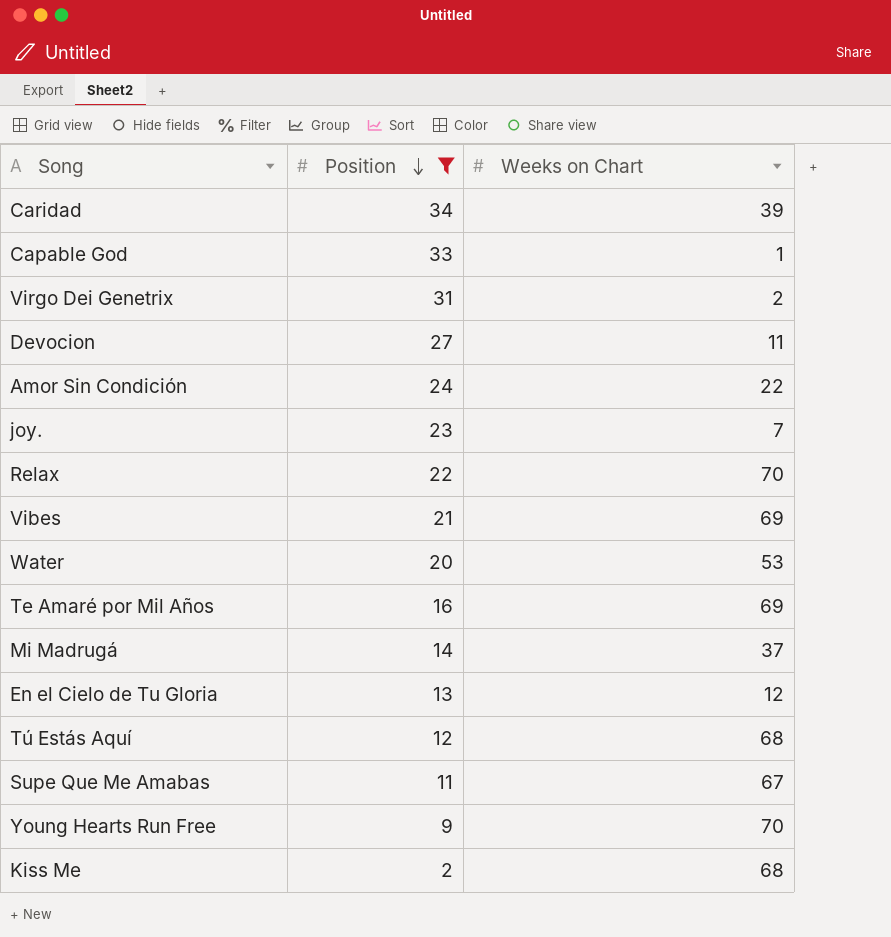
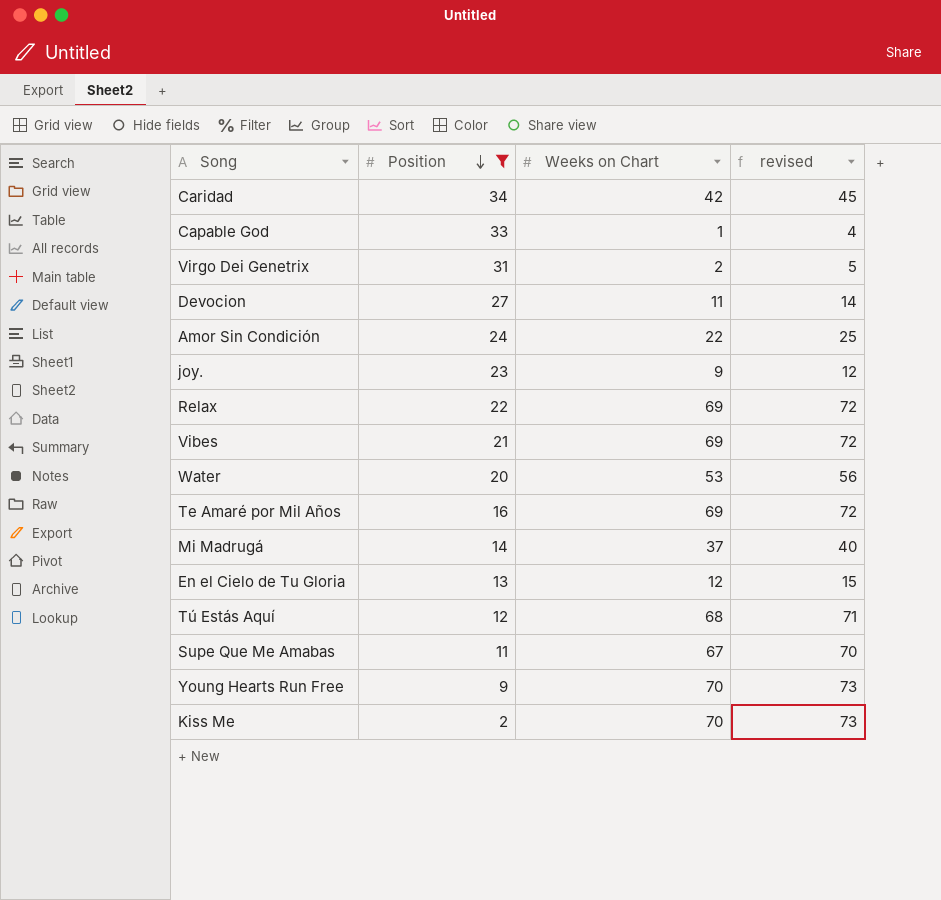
column revised | formula: none -> [Weeks on Chart] + 3
Caridad | Weeks on Chart: 39 -> 42
joy. | Weeks on Chart: 7 -> 9
Relax | Weeks on Chart: 70 -> 69
Kiss Me | Weeks on Chart: 68 -> 70

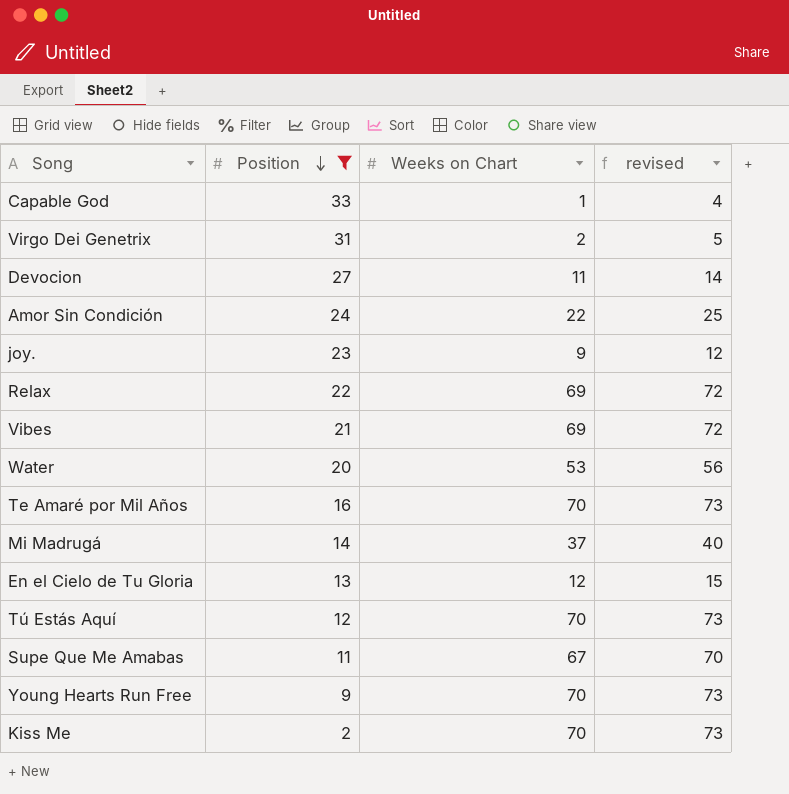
row Caridad: 34 | 42 | 45 -> none
Te Amaré por Mil Años | Weeks on Chart: 69 -> 70
Te Amaré por Mil Años | revised: 72 -> 73
Tú Estás Aquí | Weeks on Chart: 68 -> 70
Tú Estás Aquí | revised: 71 -> 73

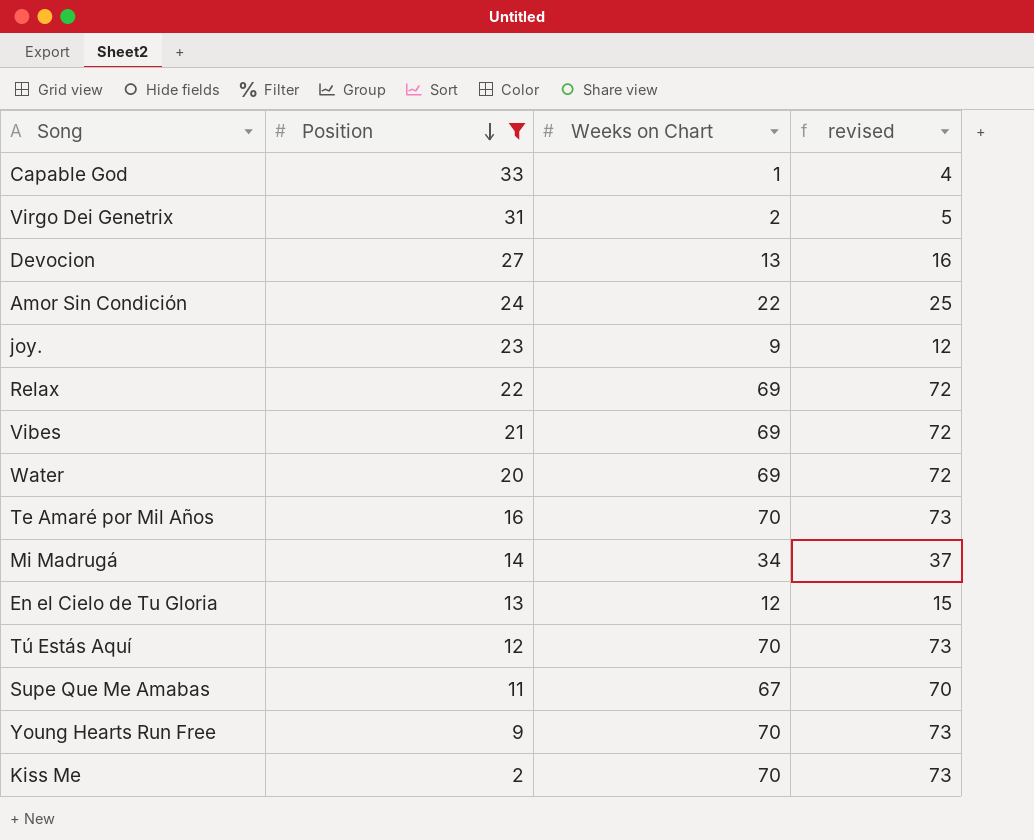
Devocion | Weeks on Chart: 11 -> 13
Devocion | revised: 14 -> 16
Water | Weeks on Chart: 53 -> 69
Water | revised: 56 -> 72
Mi Madrugá | Weeks on Chart: 37 -> 34
Mi Madrugá | revised: 40 -> 37

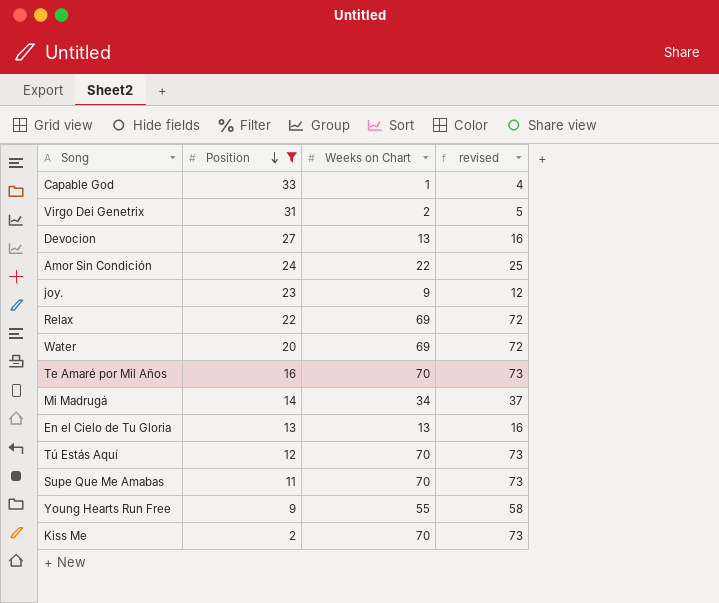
row Vibes: 21 | 69 | 72 -> none
En el Cielo de Tu Gloria | Weeks on Chart: 12 -> 13
En el Cielo de Tu Gloria | revised: 15 -> 16
Supe Que Me Amabas | Weeks on Chart: 67 -> 70
Supe Que Me Amabas | revised: 70 -> 73
Young Hearts Run Free | Weeks on Chart: 70 -> 55
Young Hearts Run Free | revised: 73 -> 58

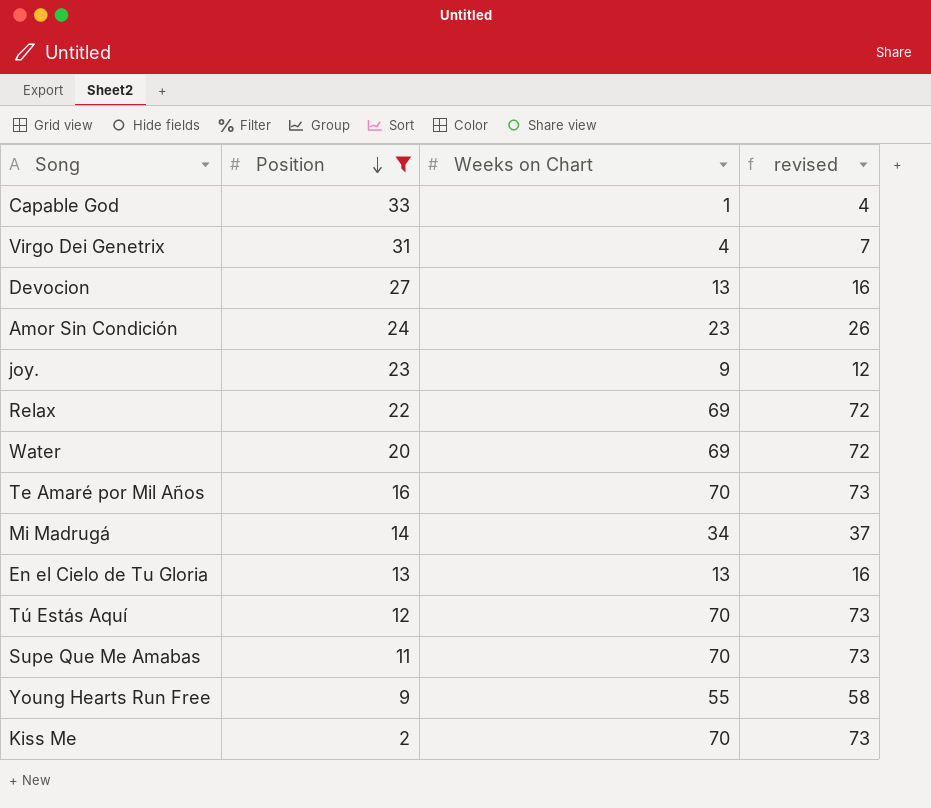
Virgo Dei Genetrix | Weeks on Chart: 2 -> 4
Virgo Dei Genetrix | revised: 5 -> 7
Amor Sin Condición | Weeks on Chart: 22 -> 23
Amor Sin Condición | revised: 25 -> 26

